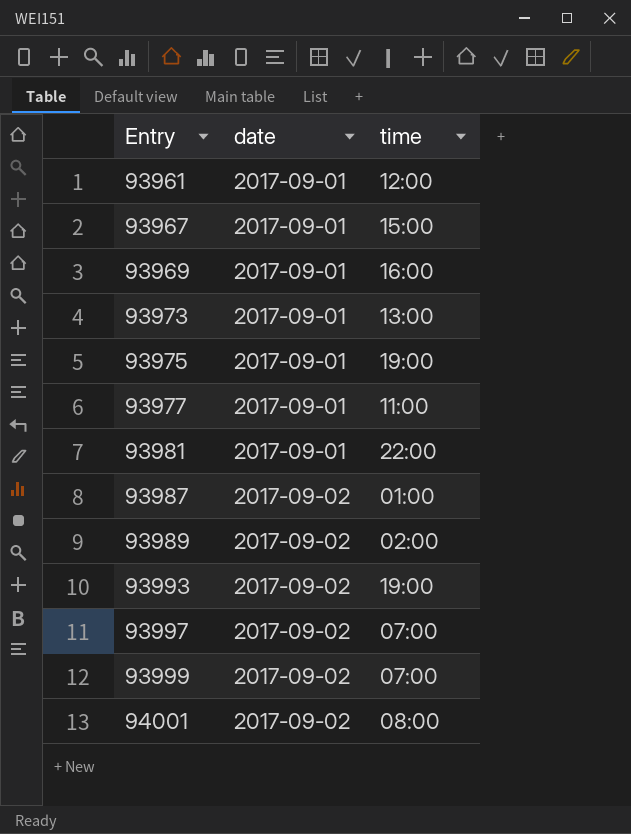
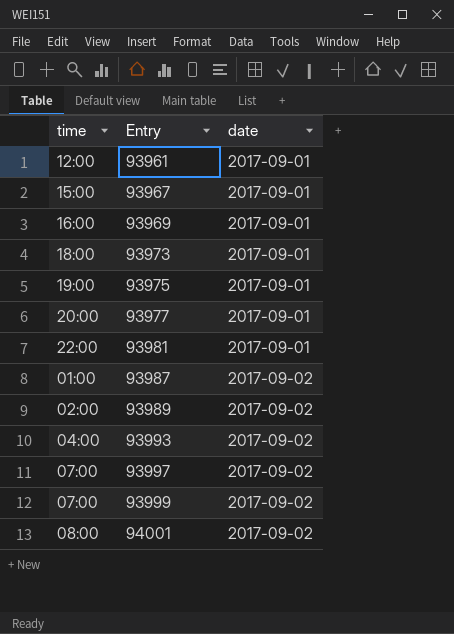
column time | position: 3 -> 1
93973 | time: 13:00 -> 18:00
93977 | time: 11:00 -> 20:00
93993 | time: 19:00 -> 04:00

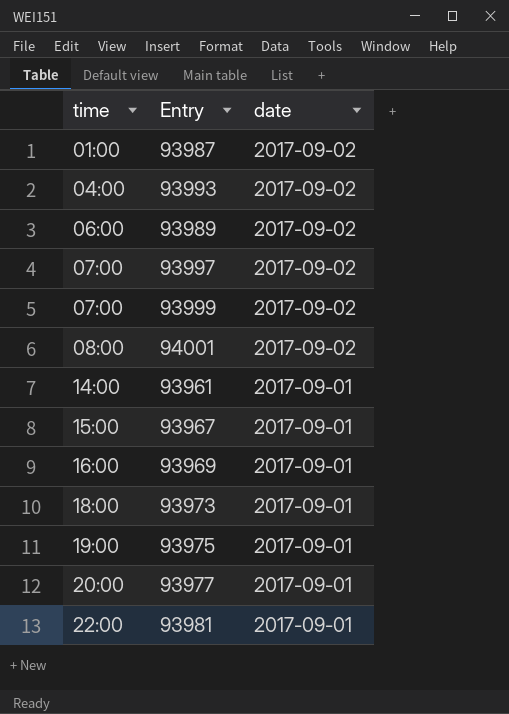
row order: Entry ascending -> time ascending
93989 | time: 02:00 -> 06:00
93961 | time: 12:00 -> 14:00

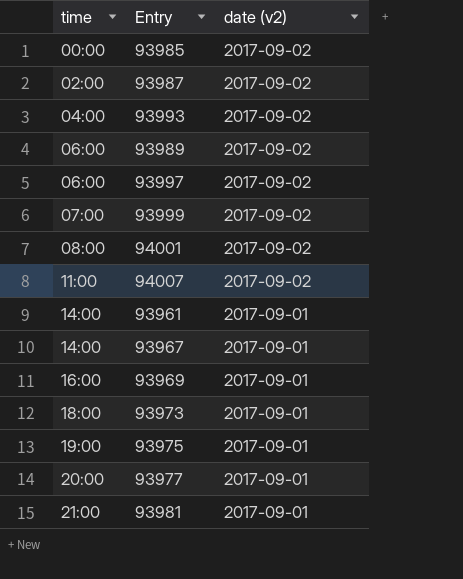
column name: date -> date (v2)
row 93985: none -> 00:00 | 2017-09-02
93987 | time: 01:00 -> 02:00
93997 | time: 07:00 -> 06:00
row 94007: none -> 11:00 | 2017-09-02
93967 | time: 15:00 -> 14:00
93981 | time: 22:00 -> 21:00

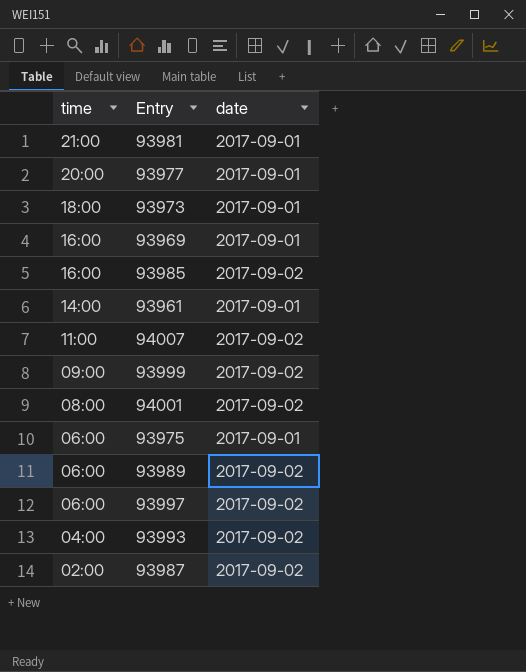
row order: time ascending -> time descending
column name: date (v2) -> date
row 93967: 14:00 | 2017-09-01 -> none
93985 | time: 00:00 -> 16:00
93999 | time: 07:00 -> 09:00
93975 | time: 19:00 -> 06:00

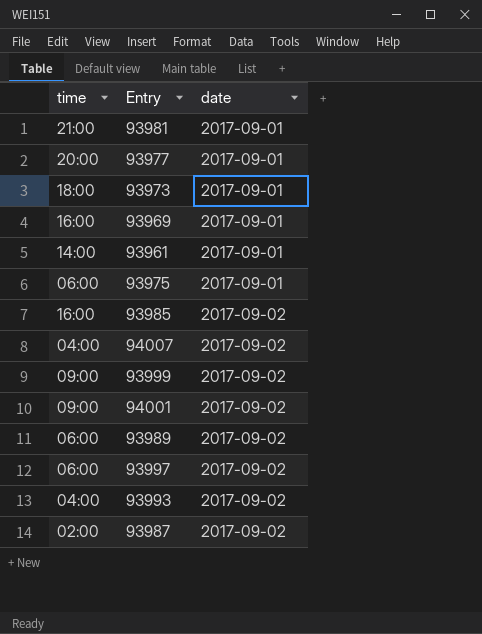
row order: time descending -> date ascending
94007 | time: 11:00 -> 04:00
94001 | time: 08:00 -> 09:00

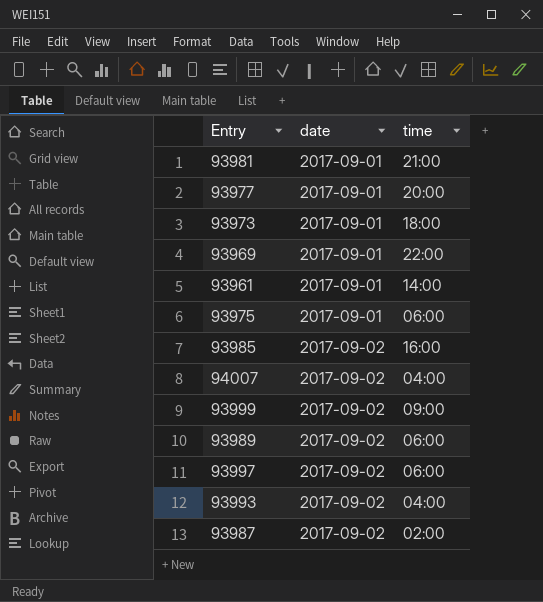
column time | position: 1 -> 3
row 94001: 09:00 | 2017-09-02 -> none
93969 | time: 16:00 -> 22:00

